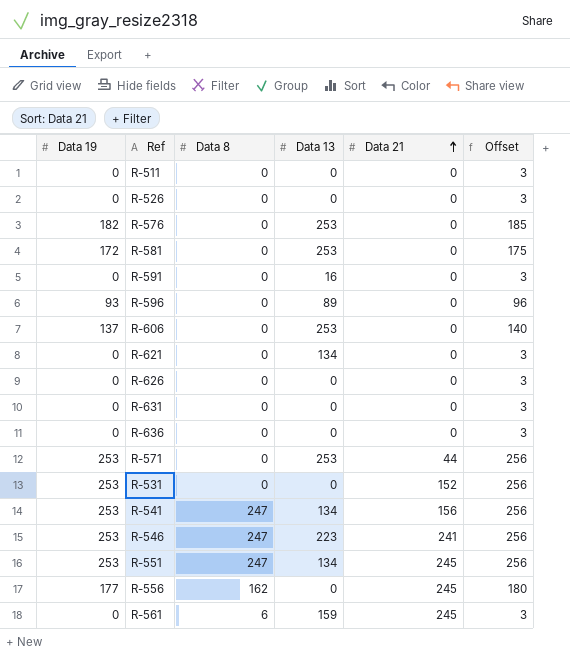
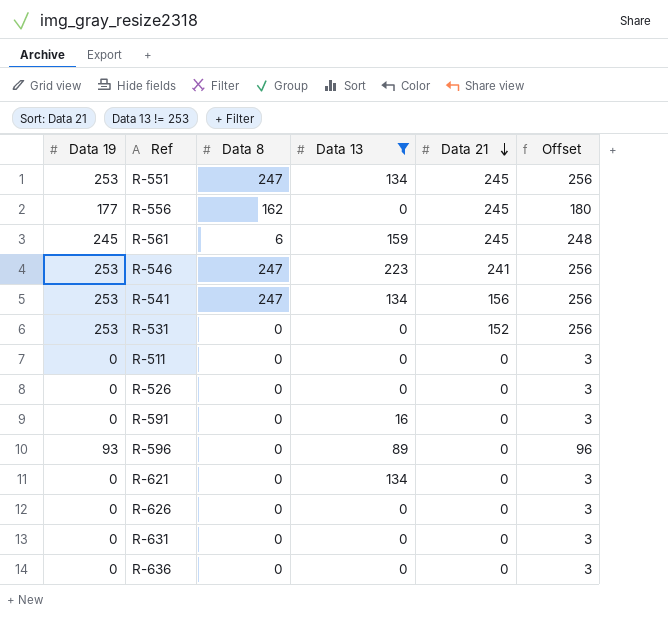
filter: none -> Data 13 != 253
row order: Data 21 ascending -> Data 21 descending
R-561 | Data 19: 0 -> 245
R-561 | Offset: 3 -> 248

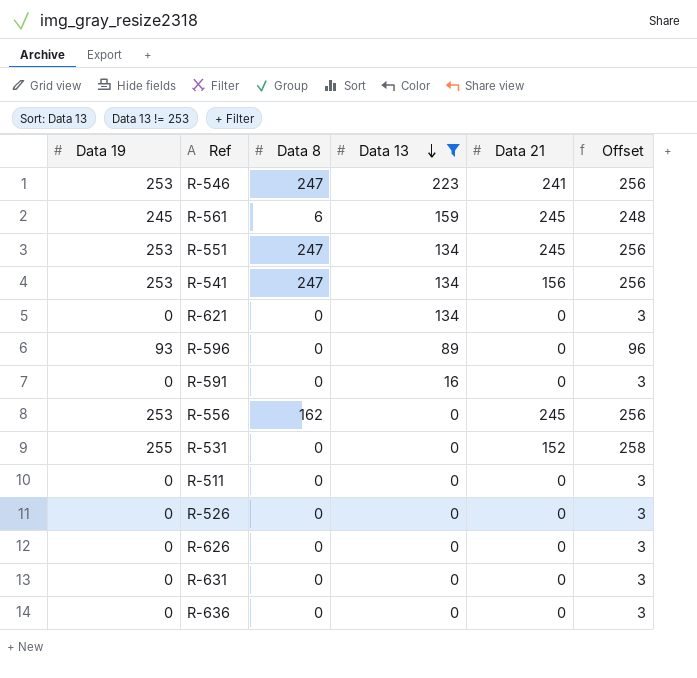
row order: Data 21 descending -> Data 13 descending
R-556 | Data 19: 177 -> 253
R-556 | Offset: 180 -> 256
R-531 | Data 19: 253 -> 255
R-531 | Offset: 256 -> 258

